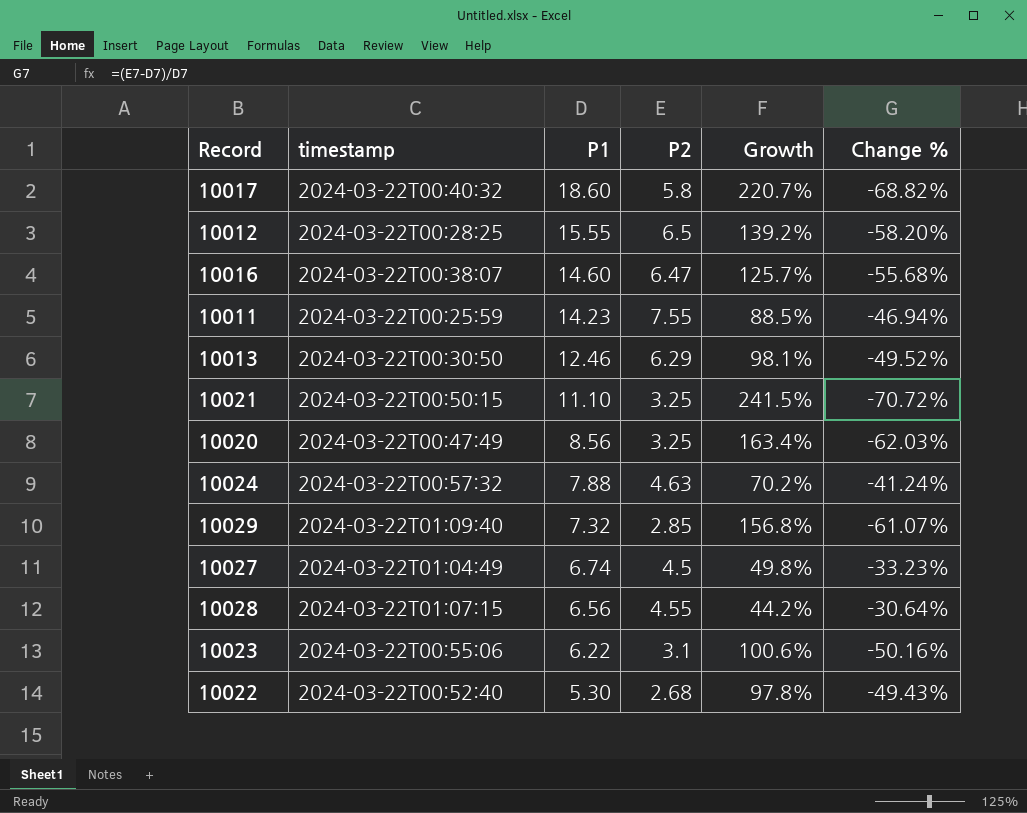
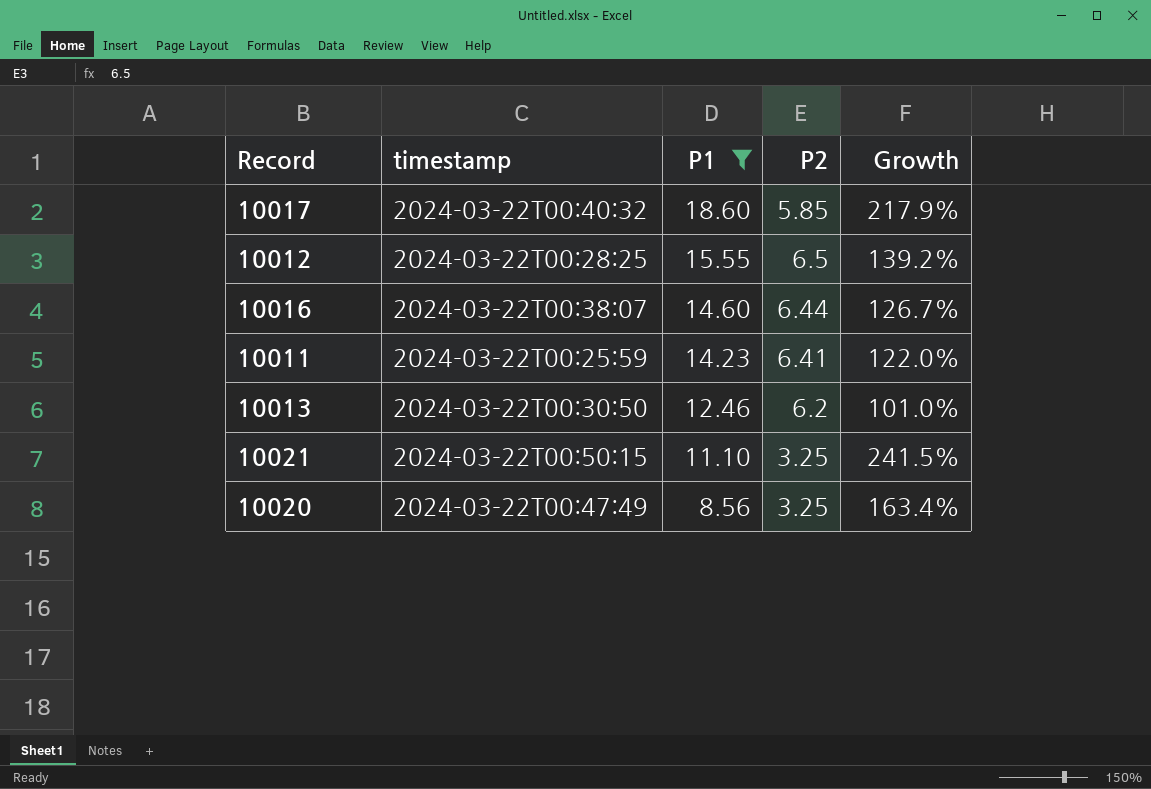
filter: none -> P1 >= 8.56
column Change % | formula: ([P2] - [P1]) / [P1] -> none
10017 | P2: 5.8 -> 5.85
10017 | Growth: 220.7% -> 217.9%
10016 | P2: 6.47 -> 6.44
10016 | Growth: 125.7% -> 126.7%
10011 | P2: 7.55 -> 6.41
10011 | Growth: 88.5% -> 122.0%
10013 | P2: 6.29 -> 6.2
10013 | Growth: 98.1% -> 101.0%

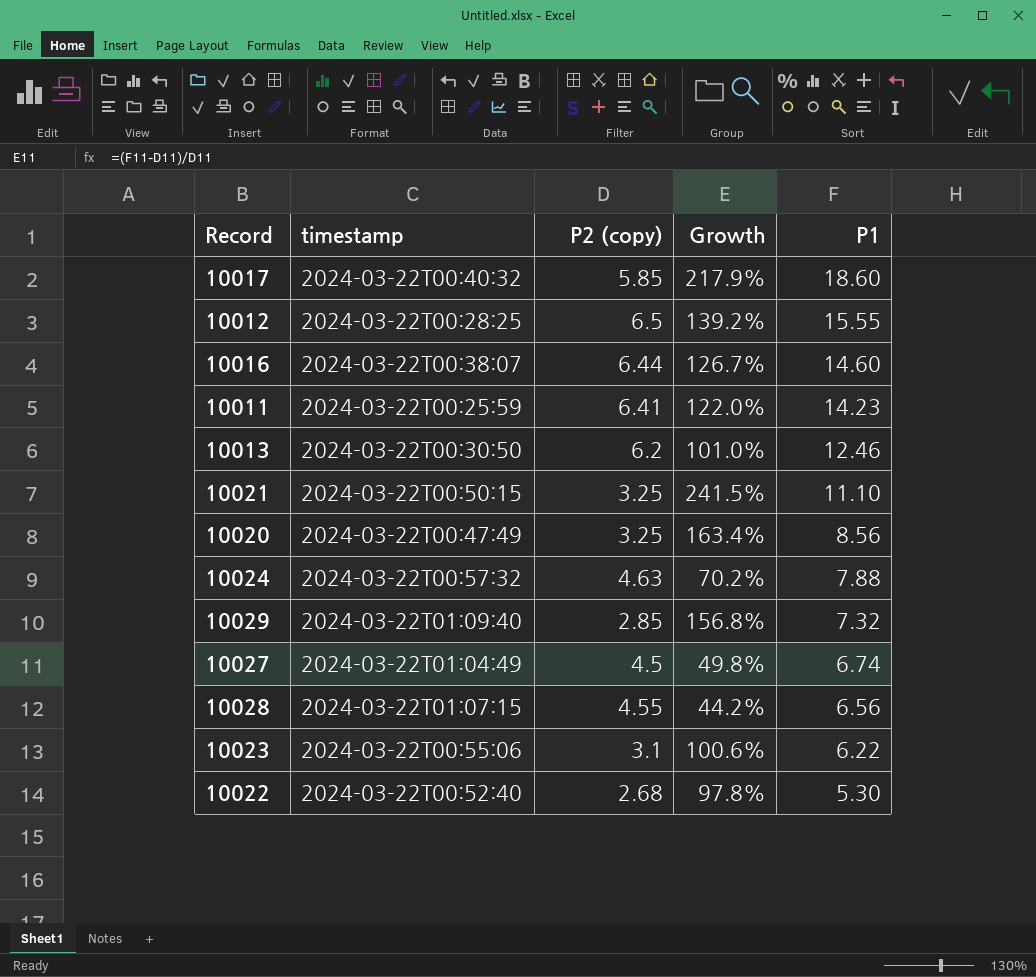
filter: P1 >= 8.56 -> none
column name: P2 -> P2 (copy)
column P1 | position: 3 -> 5

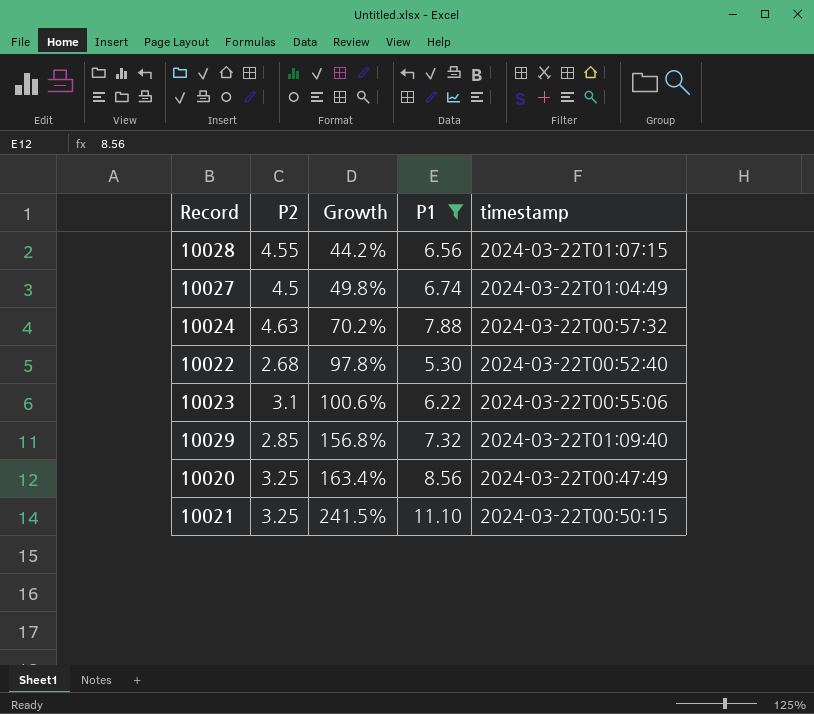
filter: none -> P1 <= 11.10
row order: P1 descending -> Growth ascending
column name: P2 (copy) -> P2
column timestamp | position: 2 -> 5

